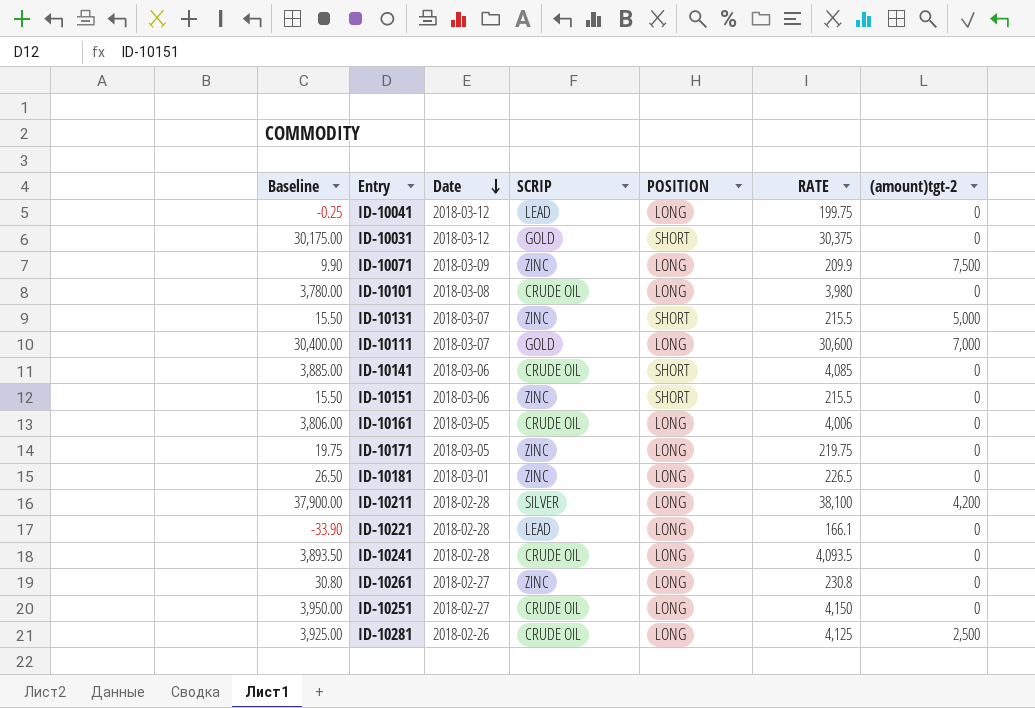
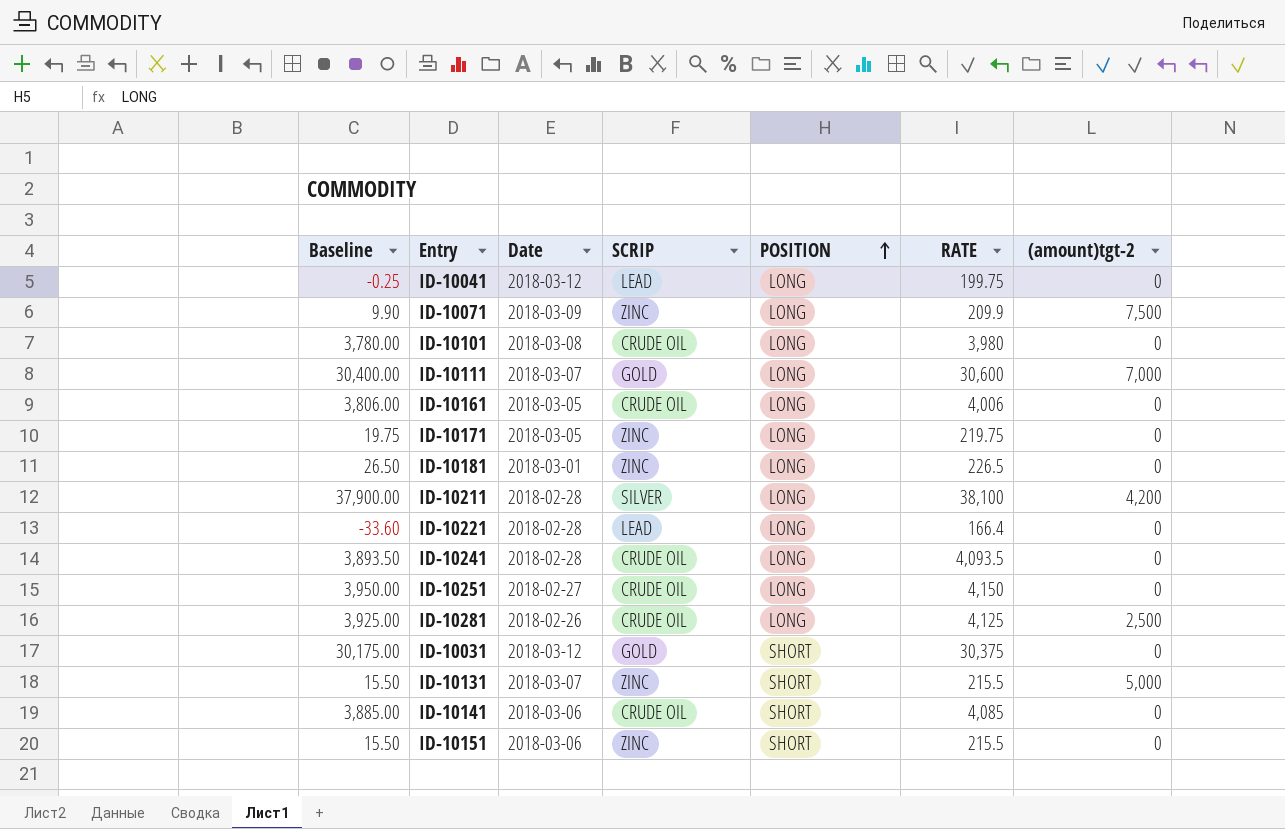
row order: Date descending -> POSITION ascending
row ID-10261: 30.80 | 2018-02-27 | ZINC | LONG | 230.8 | 0 -> none
ID-10221 | Baseline: -33.90 -> -33.60
ID-10221 | RATE: 166.1 -> 166.4

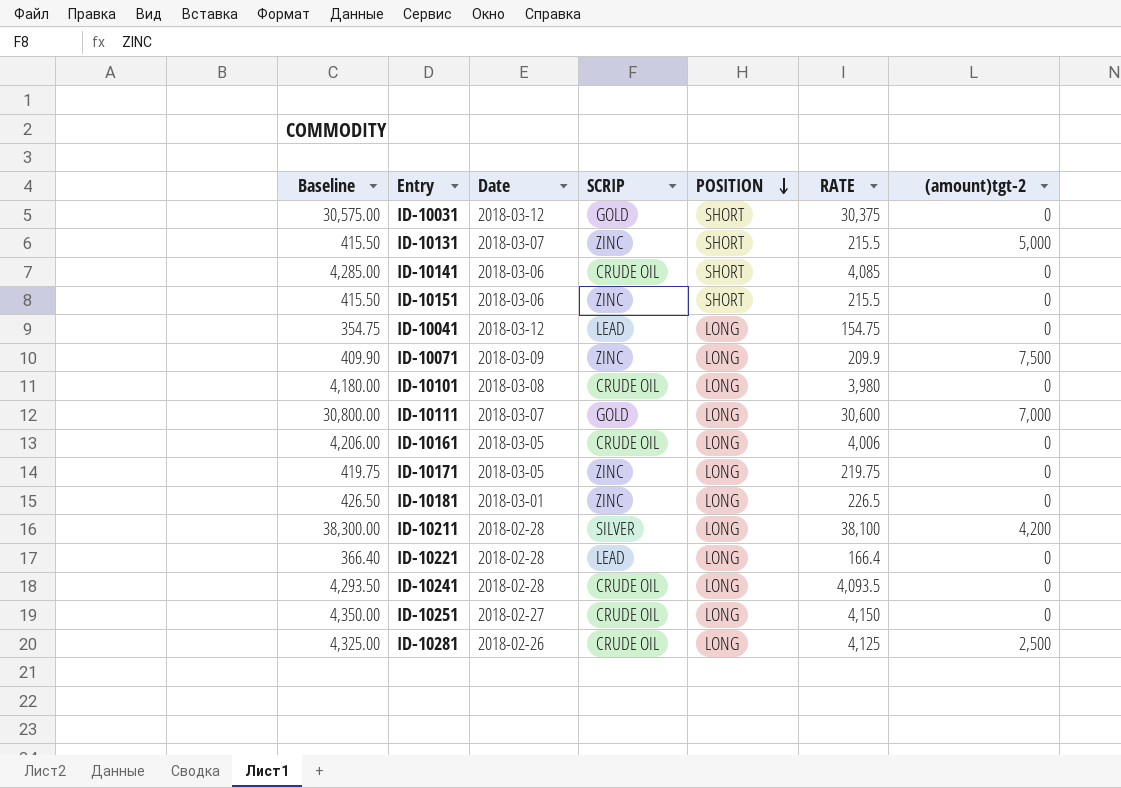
row order: POSITION ascending -> POSITION descending
column Baseline | formula: [RATE] - 200 -> [RATE] + 200
ID-10041 | RATE: 199.75 -> 154.75

